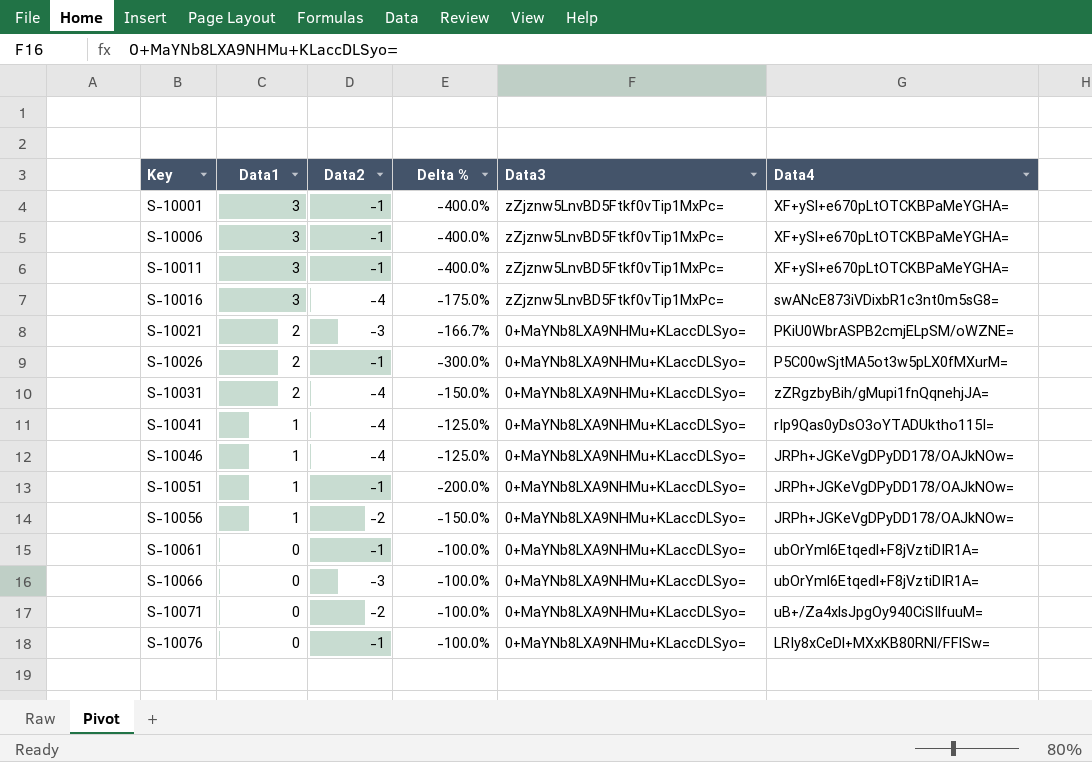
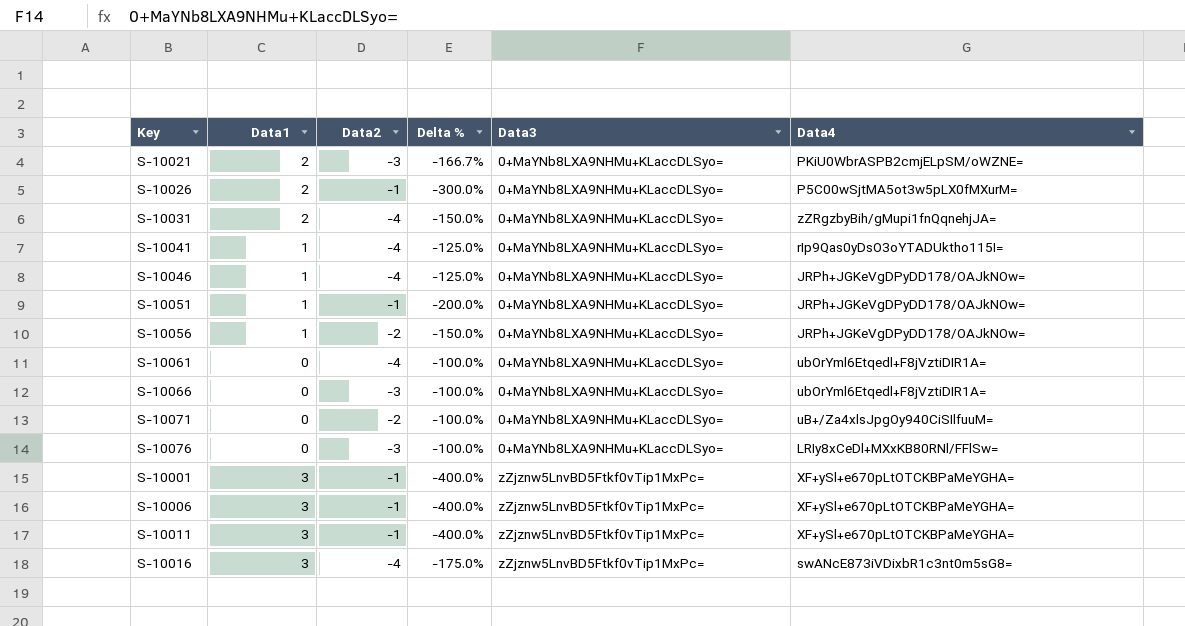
row order: Key ascending -> Data3 ascending
S-10061 | Data2: -1 -> -4
S-10076 | Data2: -1 -> -3

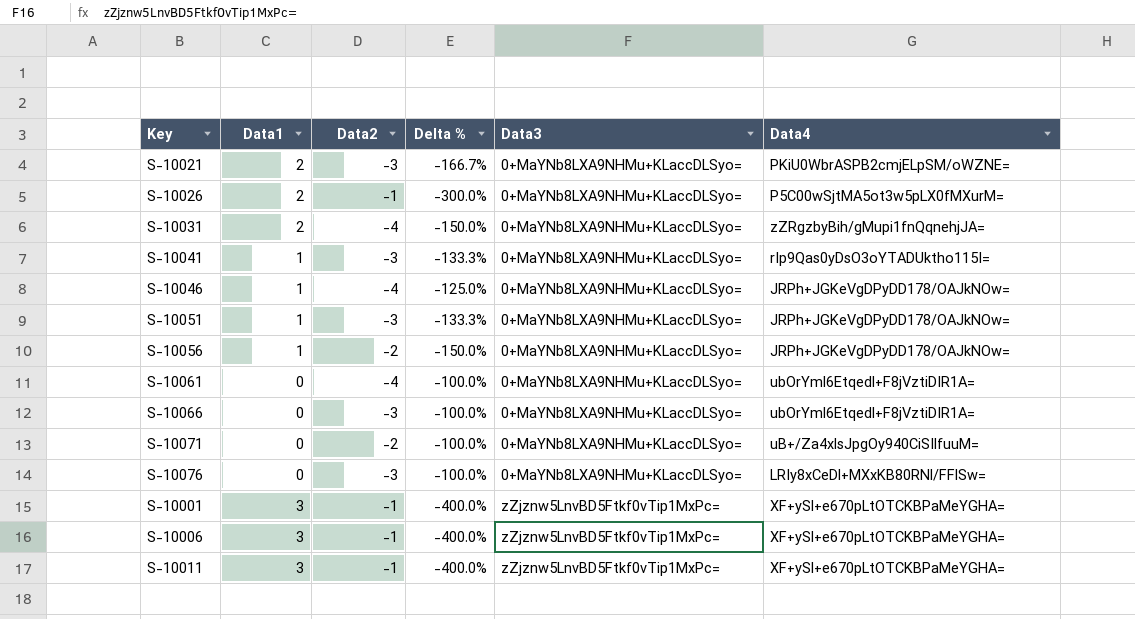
row S-10016: 3 | -4 | -175.0% | zZjznw5LnvBD5Ftkf0vTip1MxPc= | swANcE873iVDixbR1c3nt0m5sG8= -> none
S-10041 | Data2: -4 -> -3
S-10041 | Delta %: -125.0% -> -133.3%
S-10051 | Data2: -1 -> -3
S-10051 | Delta %: -200.0% -> -133.3%

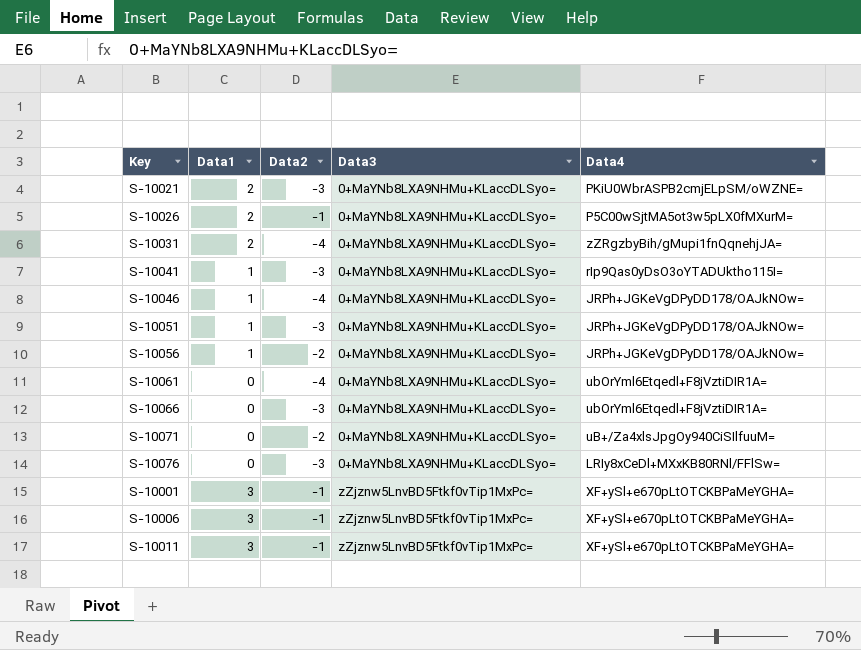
column Delta % | formula: ([Data1] - [Data2]) / [Data2] -> none

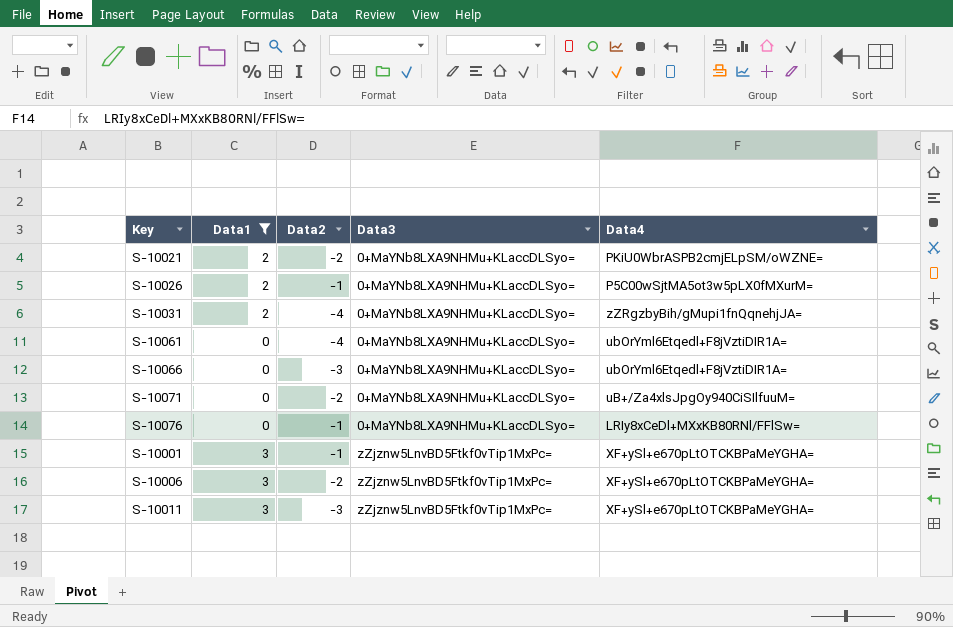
filter: none -> Data1 != 1
S-10021 | Data2: -3 -> -2
S-10076 | Data2: -3 -> -1
S-10006 | Data2: -1 -> -2
S-10011 | Data2: -1 -> -3

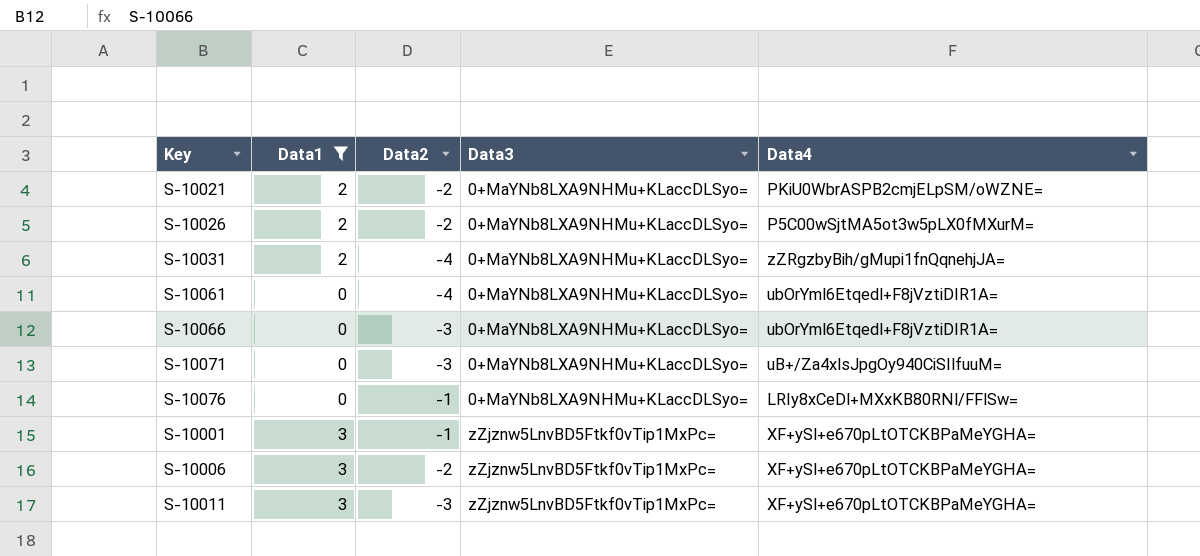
S-10026 | Data2: -1 -> -2
S-10071 | Data2: -2 -> -3

